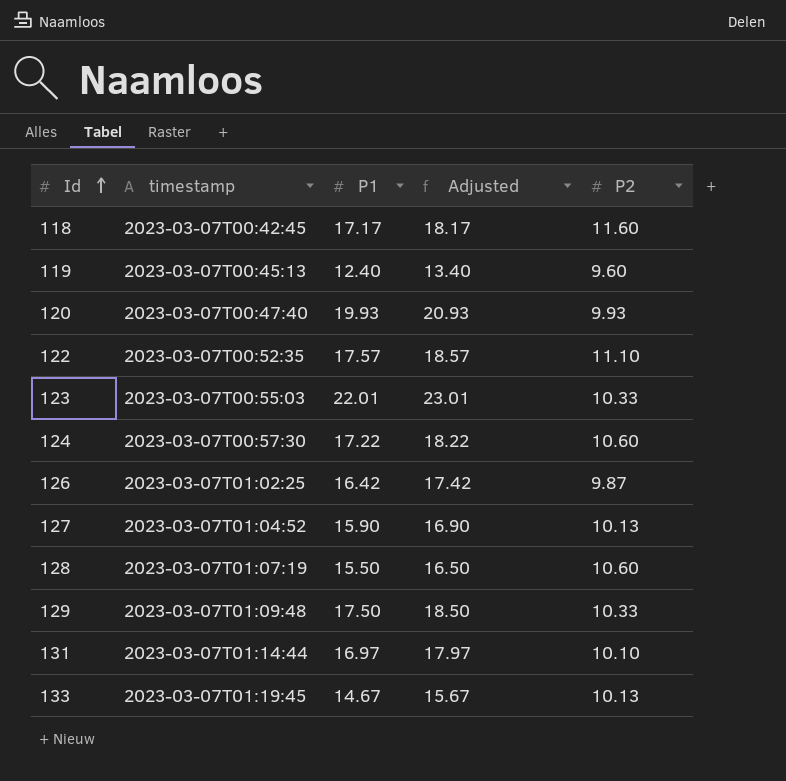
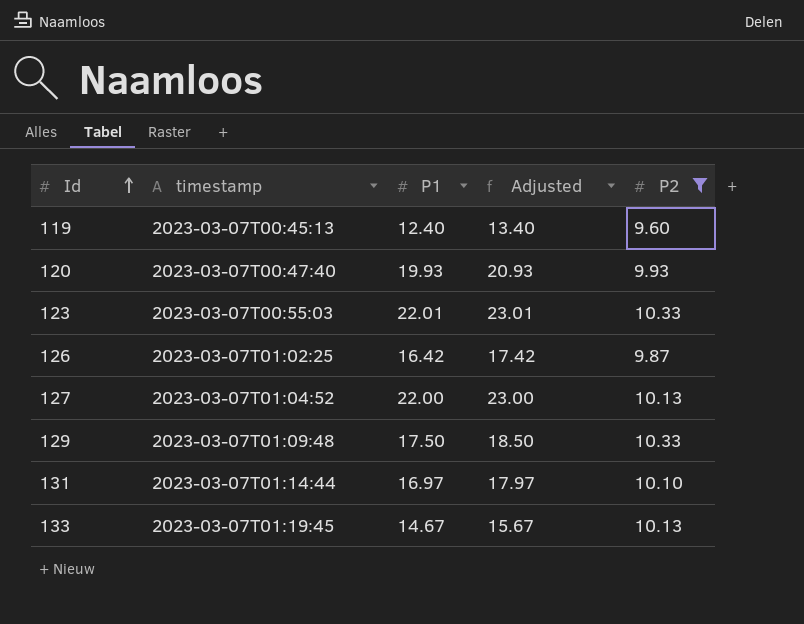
filter: none -> P2 <= 10.33
127 | P1: 15.90 -> 22.00
127 | Adjusted: 16.90 -> 23.00

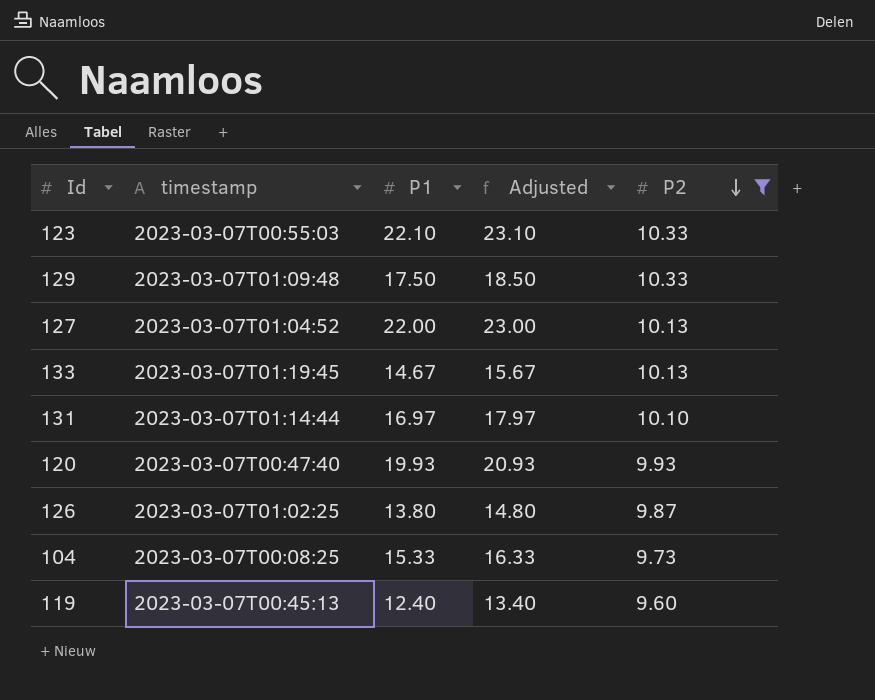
row order: Id ascending -> P2 descending
123 | P1: 22.01 -> 22.10
123 | Adjusted: 23.01 -> 23.10
126 | P1: 16.42 -> 13.80
126 | Adjusted: 17.42 -> 14.80
row 104: none -> 2023-03-07T00:08:25 | 15.33 | 16.33 | 9.73

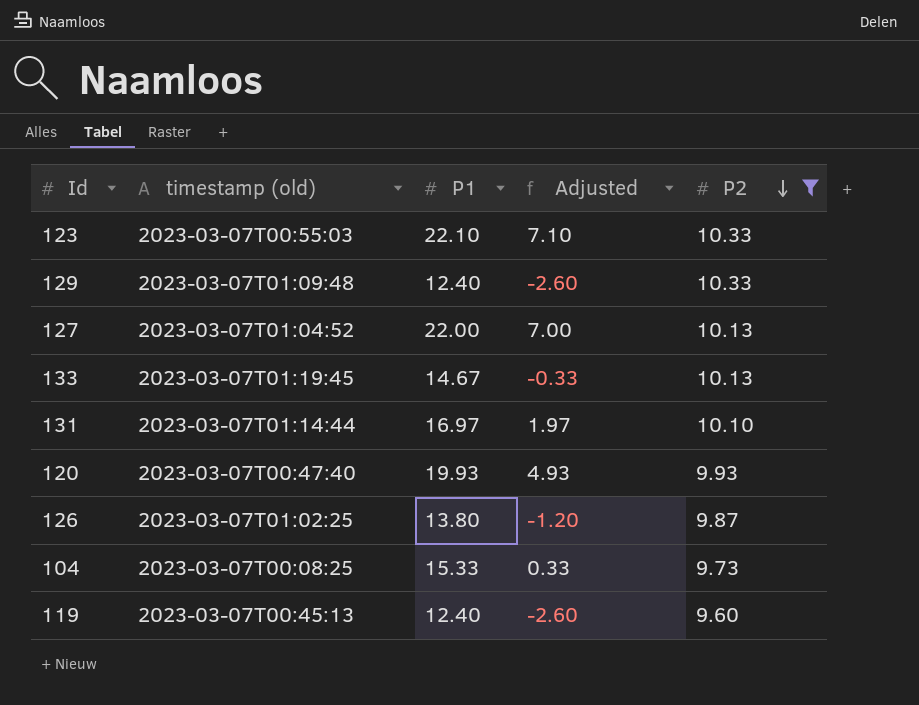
column name: timestamp -> timestamp (old)
column Adjusted | formula: [P1] + 1 -> [P1] - 15
129 | P1: 17.50 -> 12.40

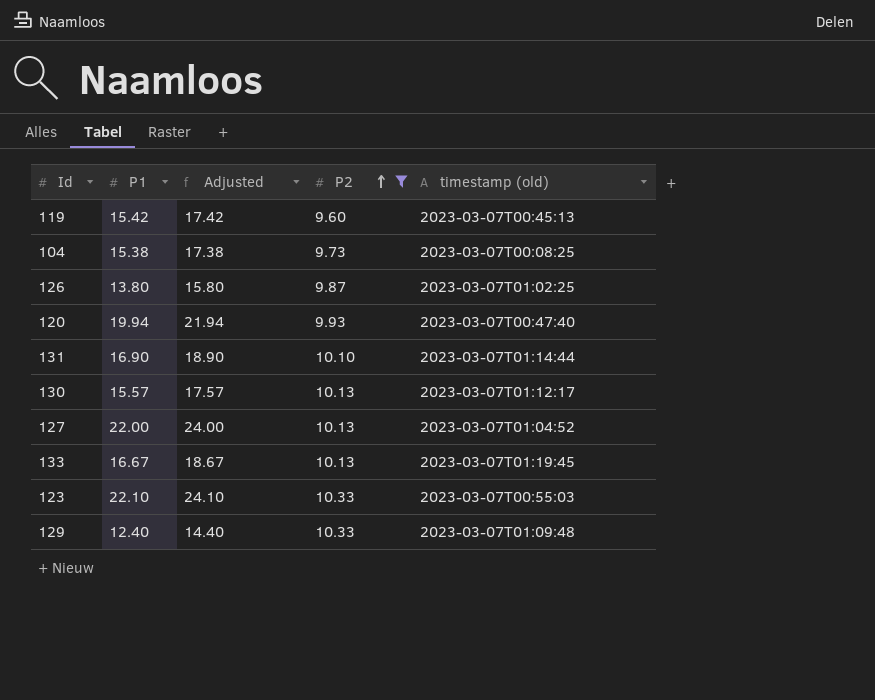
row order: P2 descending -> P2 ascending
column Adjusted | formula: [P1] - 15 -> [P1] + 2
column timestamp (old) | position: 2 -> 5
119 | P1: 12.40 -> 15.42
104 | P1: 15.33 -> 15.38
120 | P1: 19.93 -> 19.94
131 | P1: 16.97 -> 16.90
row 130: none -> 15.57 | 17.57 | 10.13 | 2023-03-07T01:12:17
133 | P1: 14.67 -> 16.67

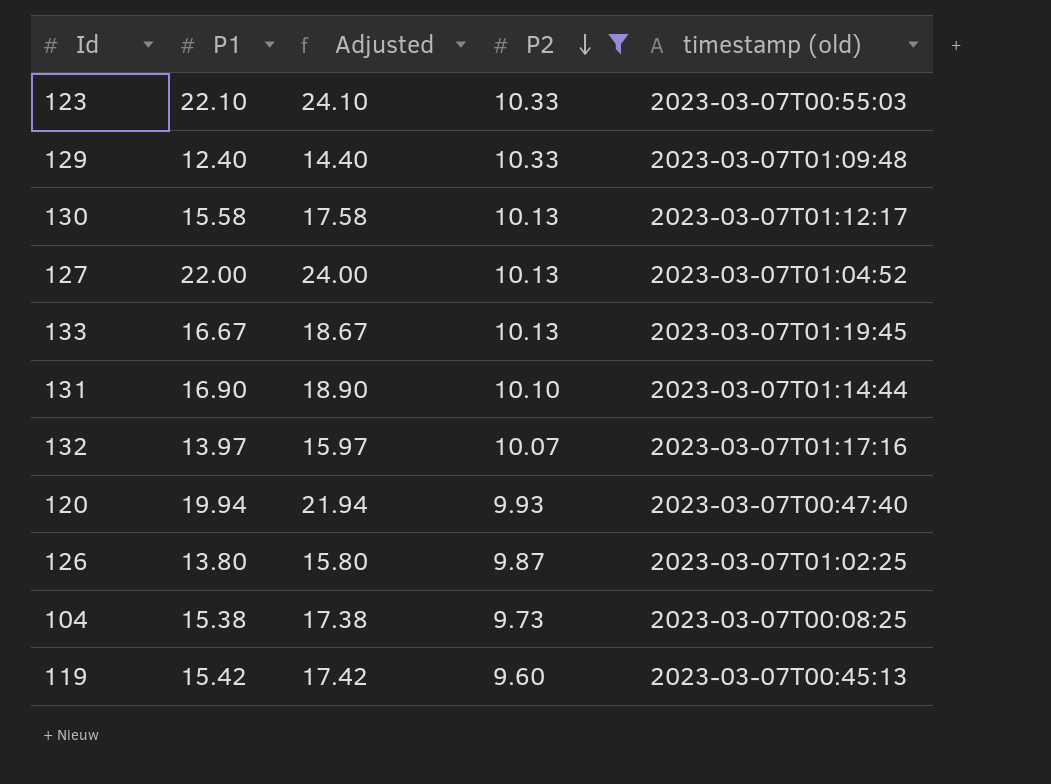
row order: P2 ascending -> P2 descending
130 | P1: 15.57 -> 15.58
130 | Adjusted: 17.57 -> 17.58
row 132: none -> 13.97 | 15.97 | 10.07 | 2023-03-07T01:17:16

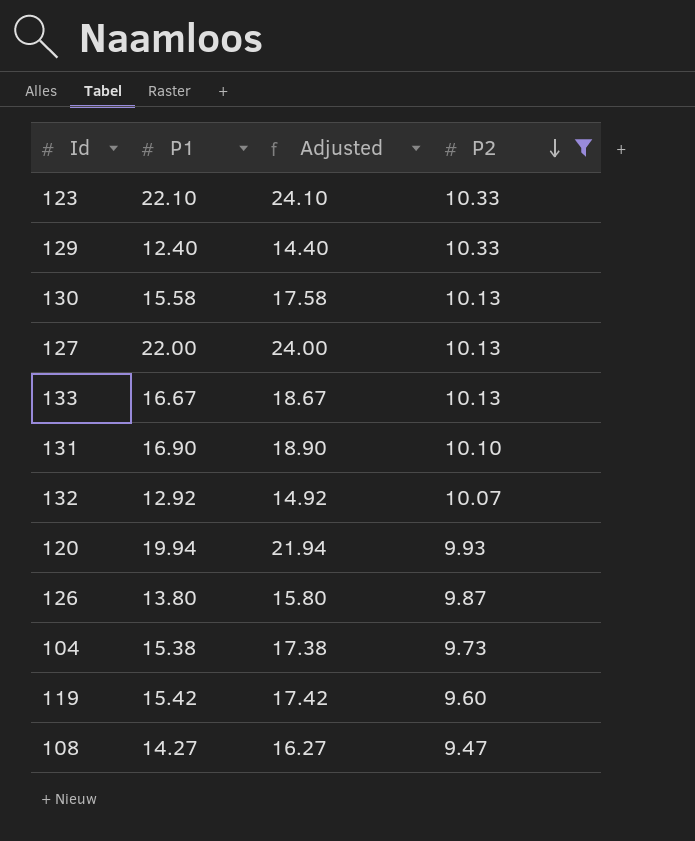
column timestamp (old) | position: 5 -> none
132 | P1: 13.97 -> 12.92
132 | Adjusted: 15.97 -> 14.92
row 108: none -> 14.27 | 16.27 | 9.47

